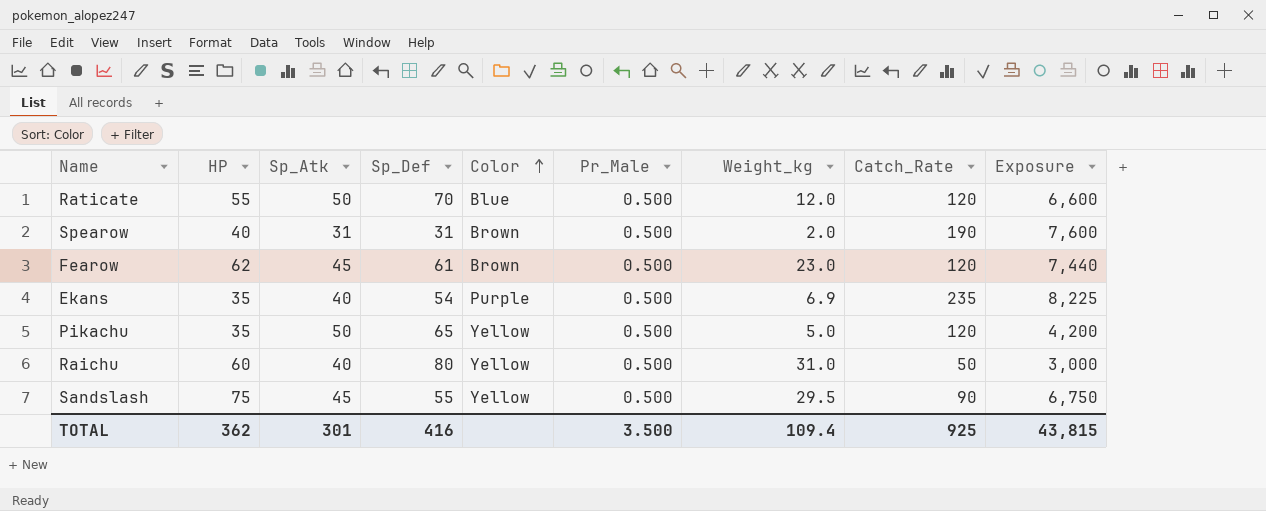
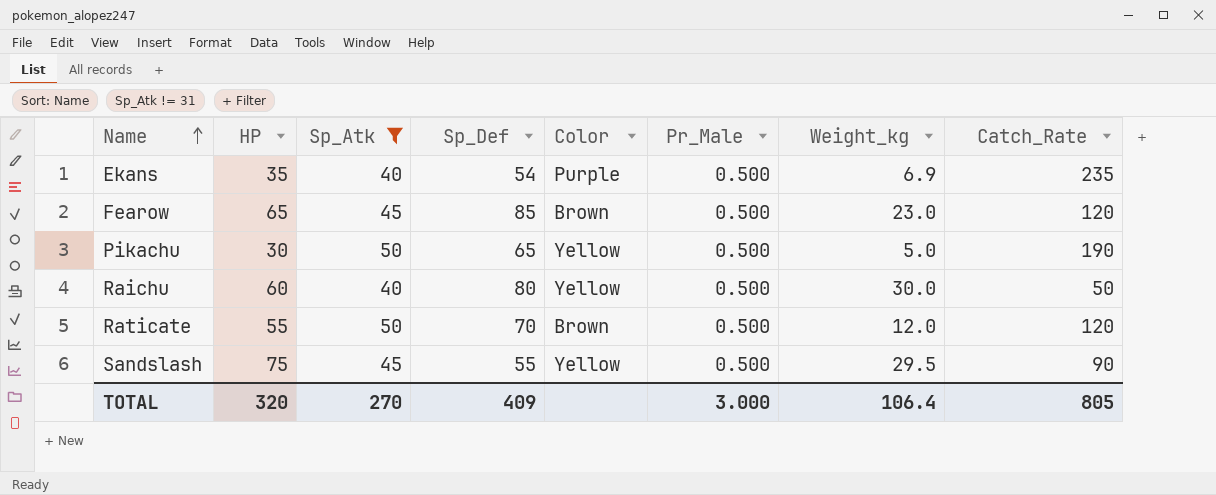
filter: none -> Sp_Atk != 31
row order: Color ascending -> Name ascending
column Exposure | formula: [HP] * [Catch_Rate] -> none
Fearow | HP: 62 -> 65
Fearow | Sp_Def: 61 -> 85
Pikachu | HP: 35 -> 30
Pikachu | Catch_Rate: 120 -> 190
Raichu | Weight_kg: 31.0 -> 30.0
Raticate | Color: Blue -> Brown
TOTAL | HP: 362 -> 320
TOTAL | Sp_Atk: 301 -> 270
TOTAL | Sp_Def: 416 -> 409
TOTAL | Pr_Male: 3.500 -> 3.000
TOTAL | Weight_kg: 109.4 -> 106.4
TOTAL | Catch_Rate: 925 -> 805

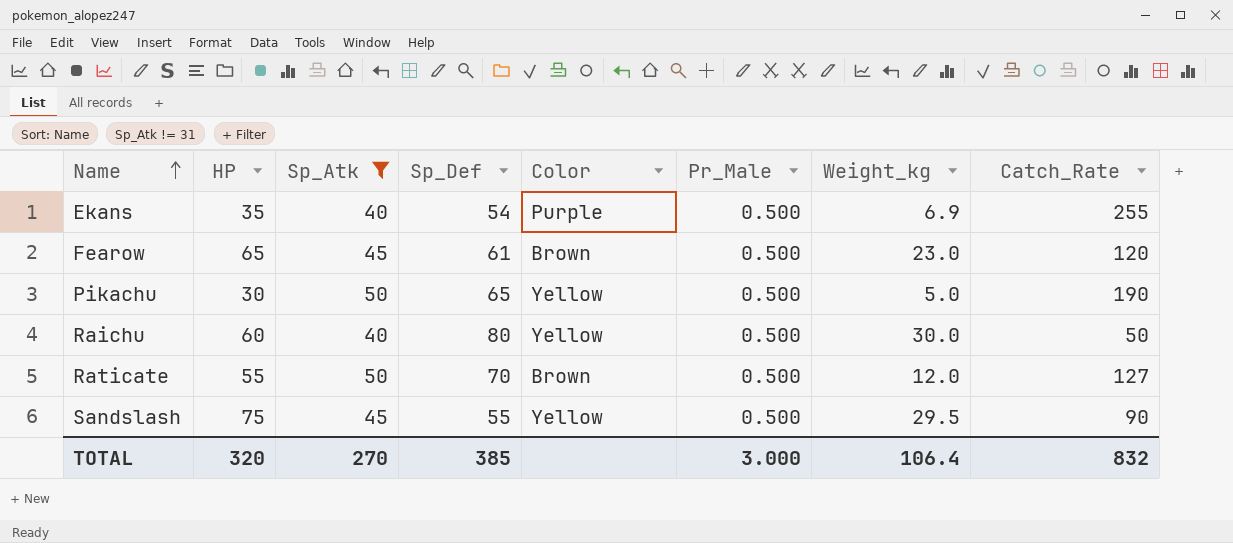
Ekans | Catch_Rate: 235 -> 255
Fearow | Sp_Def: 85 -> 61
Raticate | Catch_Rate: 120 -> 127
TOTAL | Sp_Def: 409 -> 385
TOTAL | Catch_Rate: 805 -> 832

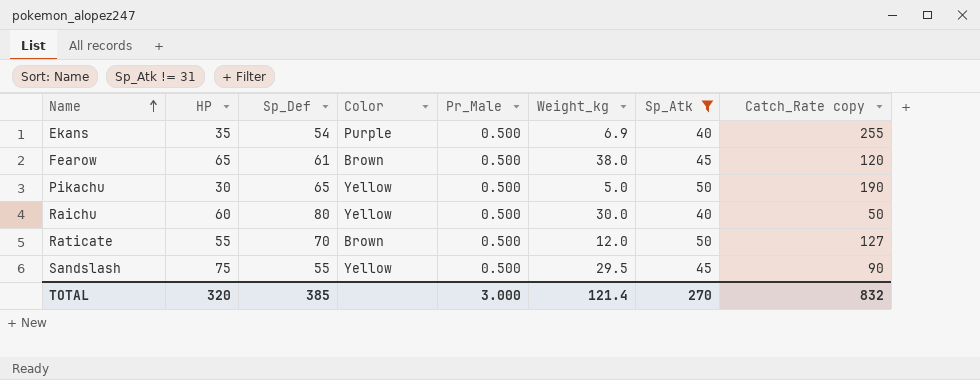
column Sp_Atk | position: 3 -> 7
column name: Catch_Rate -> Catch_Rate copy
Fearow | Weight_kg: 23.0 -> 38.0
TOTAL | Weight_kg: 106.4 -> 121.4

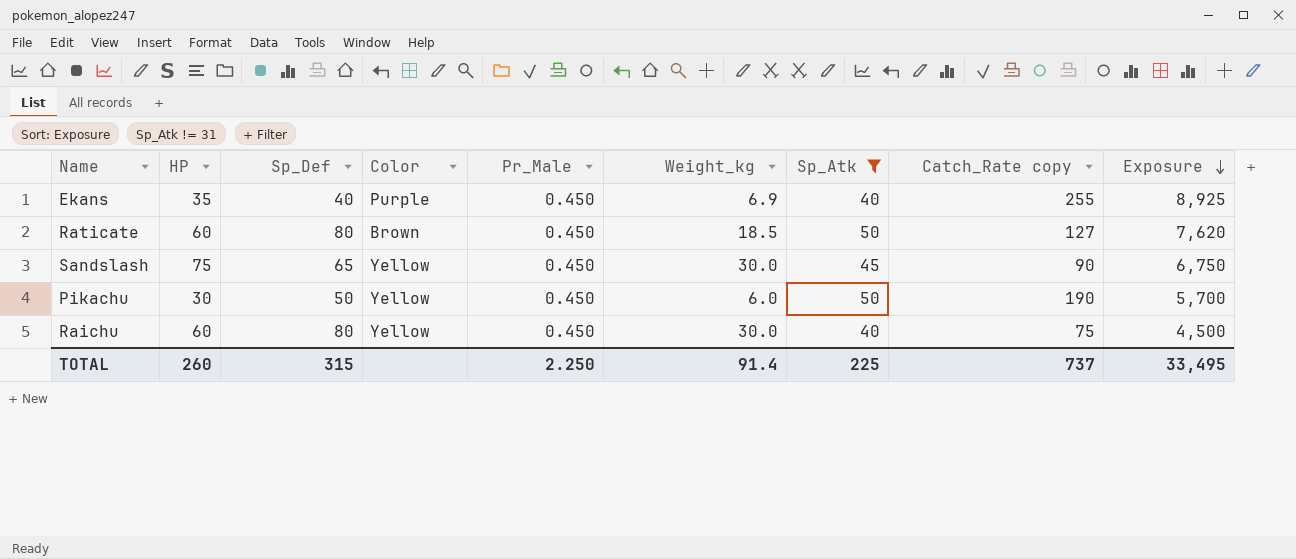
row order: Name ascending -> Exposure descending
column Exposure | formula: none -> [HP] * [Catch_Rate copy]
row Fearow: 65 | 61 | Brown | 0.500 | 38.0 | 45 | 120 -> none
Ekans | Sp_Def: 54 -> 40
Ekans | Pr_Male: 0.500 -> 0.450
Raticate | HP: 55 -> 60
Raticate | Sp_Def: 70 -> 80
Raticate | Pr_Male: 0.500 -> 0.450
Raticate | Weight_kg: 12.0 -> 18.5
Sandslash | Sp_Def: 55 -> 65
Sandslash | Pr_Male: 0.500 -> 0.450
Sandslash | Weight_kg: 29.5 -> 30.0
Pikachu | Sp_Def: 65 -> 50
Pikachu | Pr_Male: 0.500 -> 0.450
Pikachu | Weight_kg: 5.0 -> 6.0
Raichu | Pr_Male: 0.500 -> 0.450
Raichu | Catch_Rate copy: 50 -> 75
TOTAL | HP: 320 -> 260
TOTAL | Sp_Def: 385 -> 315
TOTAL | Pr_Male: 3.000 -> 2.250
TOTAL | Weight_kg: 121.4 -> 91.4
TOTAL | Sp_Atk: 270 -> 225
TOTAL | Catch_Rate copy: 832 -> 737

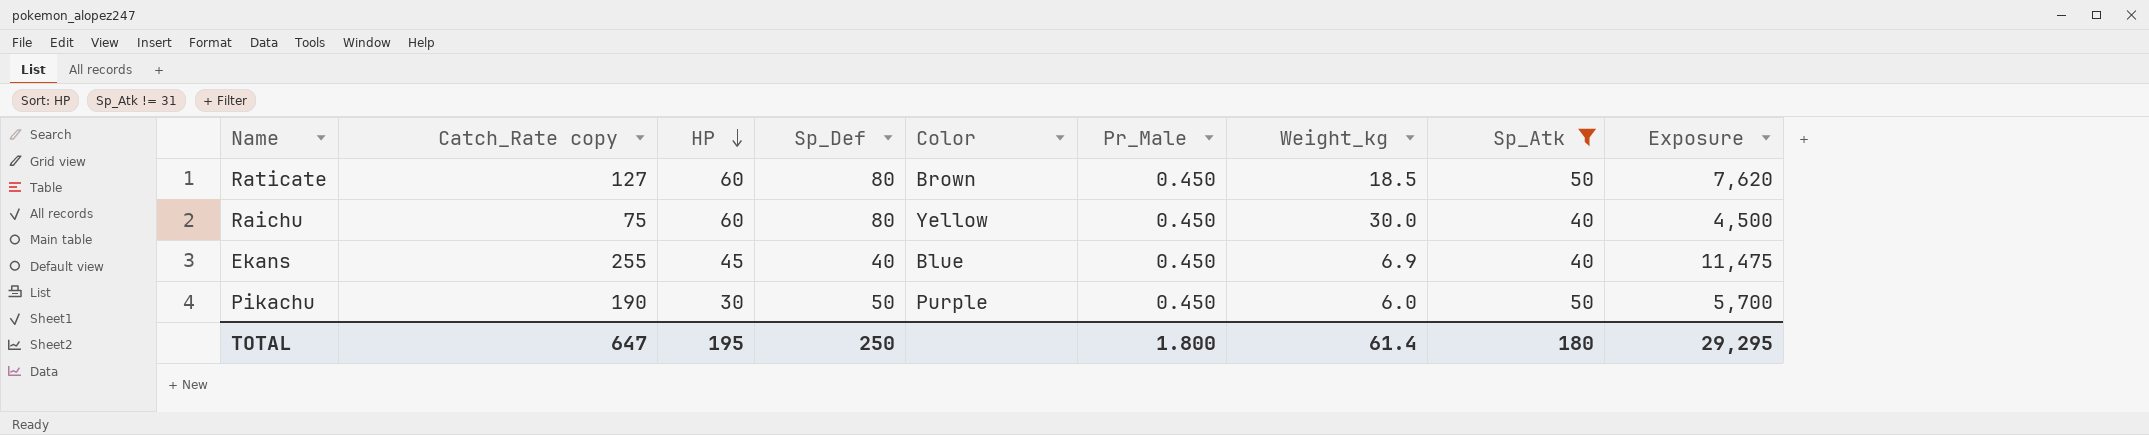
row order: Exposure descending -> HP descending
column Catch_Rate copy | position: 8 -> 2
row Sandslash: 75 | 65 | Yellow | 0.450 | 30.0 | 45 | 90 | 6,750 -> none
Ekans | HP: 35 -> 45
Ekans | Color: Purple -> Blue
Ekans | Exposure: 8,925 -> 11,475
Pikachu | Color: Yellow -> Purple
TOTAL | Catch_Rate copy: 737 -> 647
TOTAL | HP: 260 -> 195
TOTAL | Sp_Def: 315 -> 250
TOTAL | Pr_Male: 2.250 -> 1.800
TOTAL | Weight_kg: 91.4 -> 61.4
TOTAL | Sp_Atk: 225 -> 180
TOTAL | Exposure: 33,495 -> 29,295

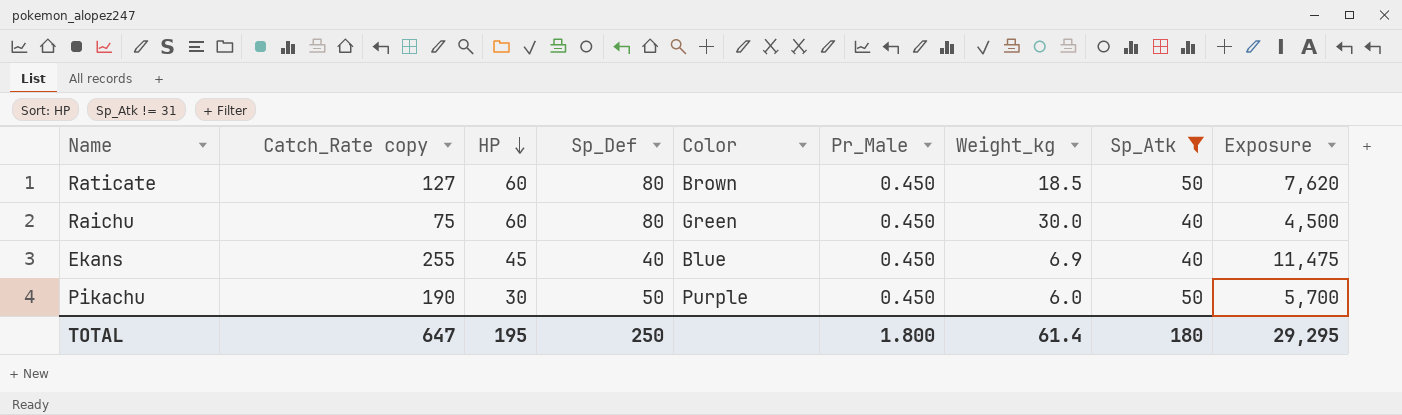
Raichu | Color: Yellow -> Green

